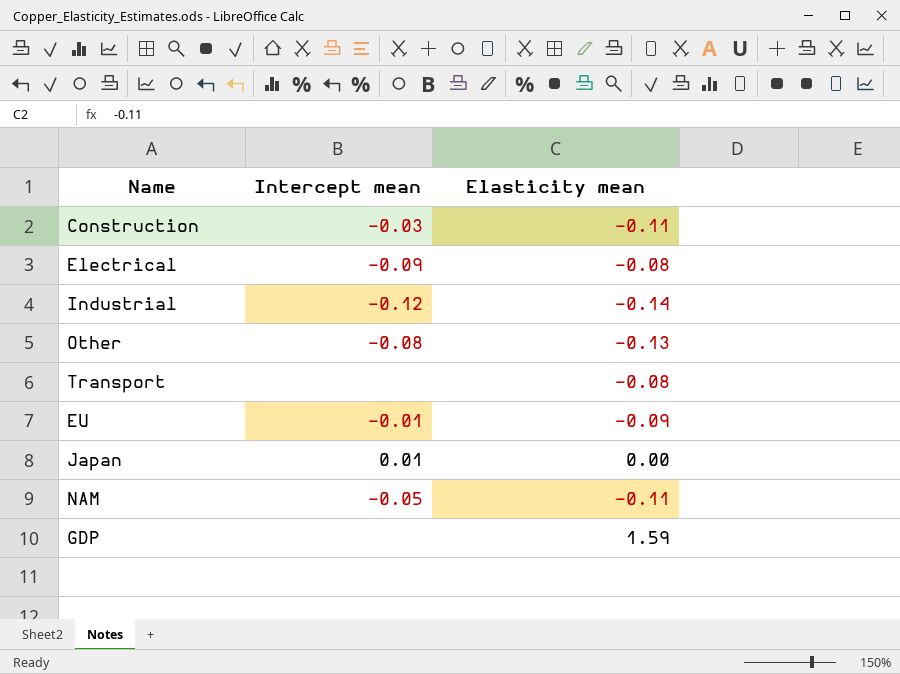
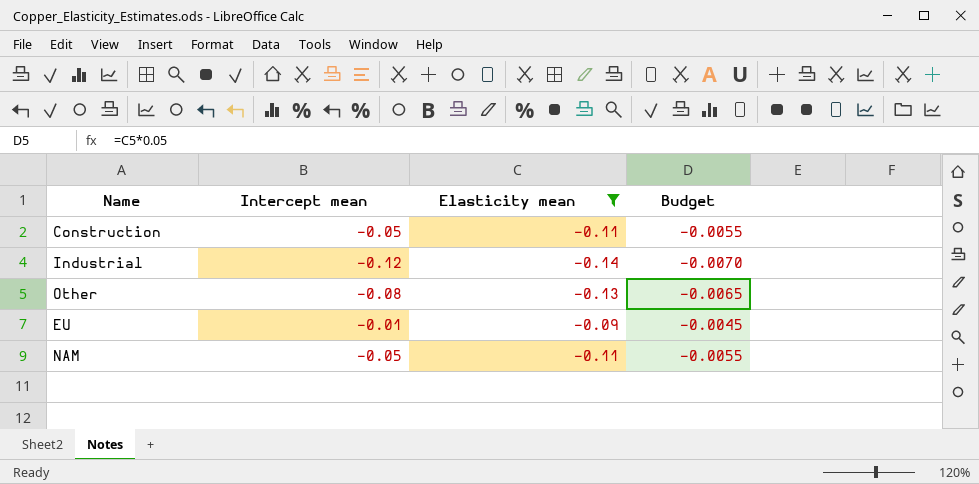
filter: none -> Elasticity mean <= -0.09
column Budget | formula: none -> [Elasticity mean] * 0.05
Construction | Intercept mean: -0.03 -> -0.05

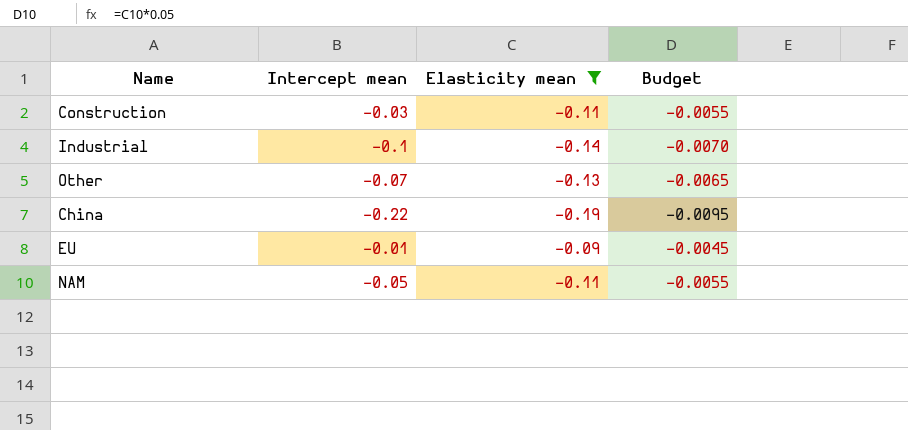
Construction | Intercept mean: -0.05 -> -0.03
Industrial | Intercept mean: -0.12 -> -0.1
Other | Intercept mean: -0.08 -> -0.07
row China: none -> -0.22 | -0.19 | -0.0095

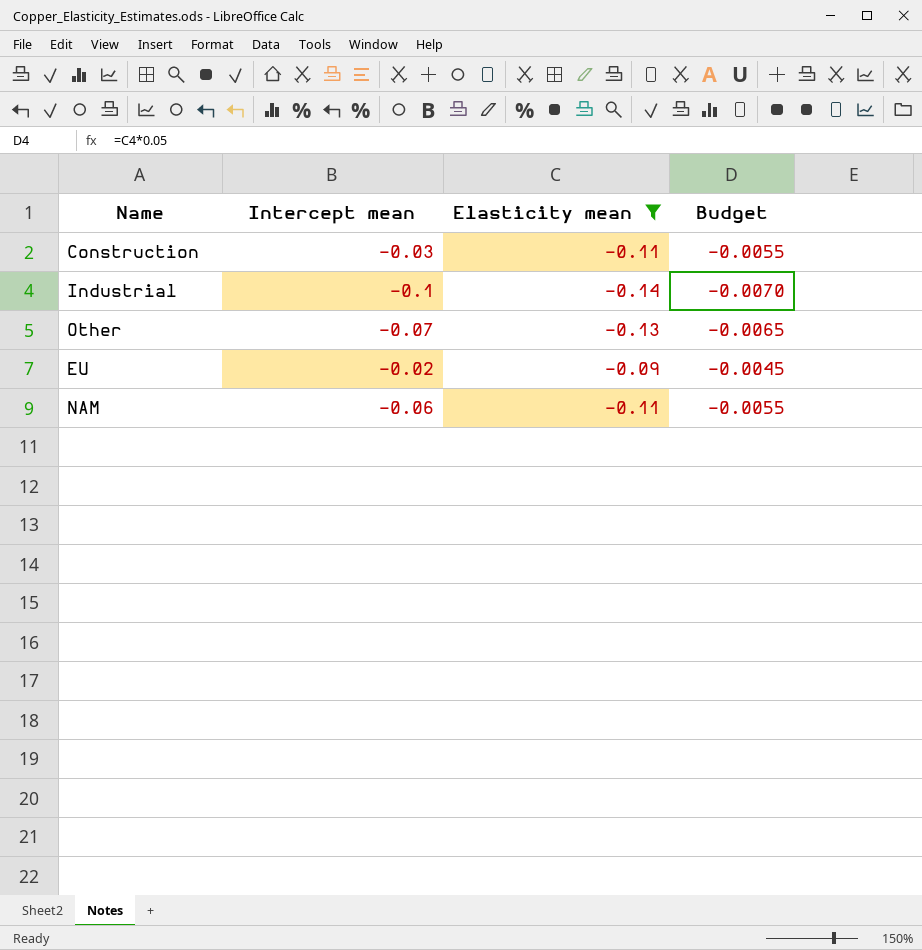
row China: -0.22 | -0.19 | -0.0095 -> none
EU | Intercept mean: -0.01 -> -0.02
NAM | Intercept mean: -0.05 -> -0.06

